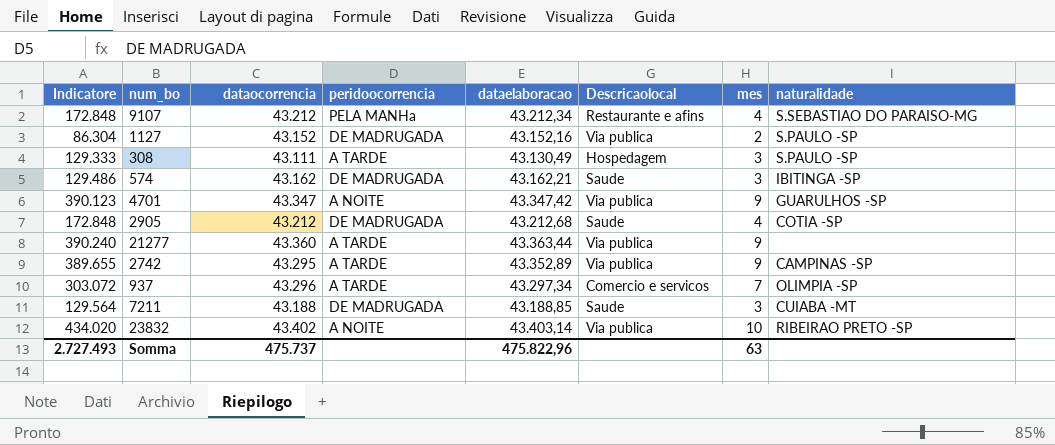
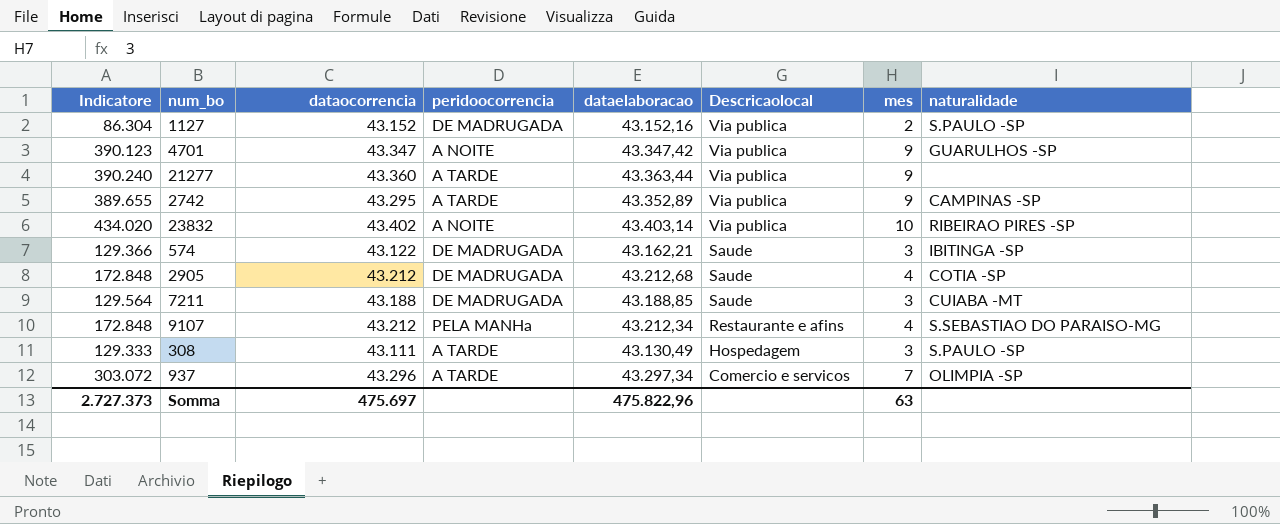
row order: none -> Descricaolocal descending
23832 | naturalidade: RIBEIRAO PRETO -SP -> RIBEIRAO PIRES -SP
574 | Indicatore: 129.486 -> 129.366
574 | dataocorrencia: 43.162 -> 43.122
Somma | Indicatore: 2.727.493 -> 2.727.373
Somma | dataocorrencia: 475.737 -> 475.697

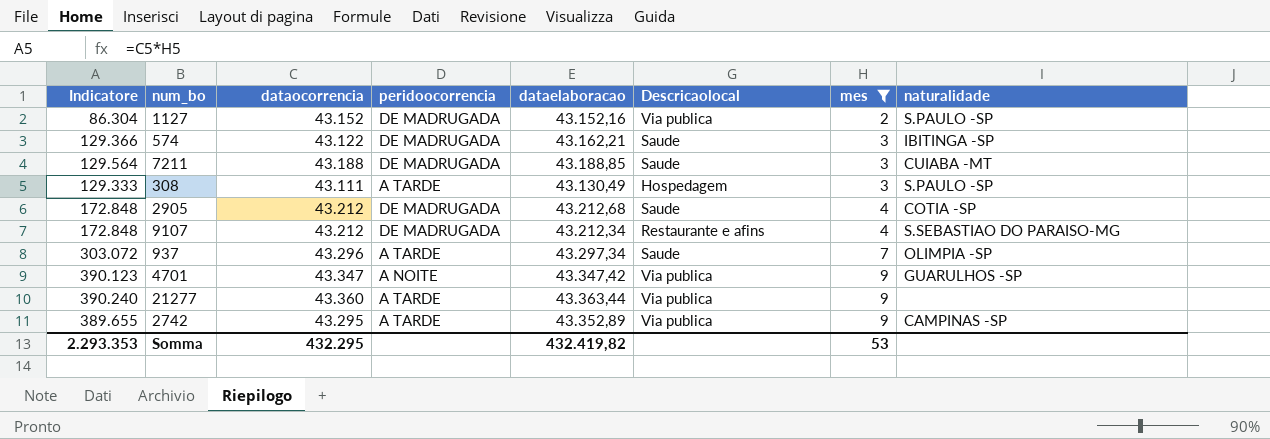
filter: none -> mes != 10
row order: Descricaolocal descending -> mes ascending
9107 | peridoocorrencia: PELA MANHa -> DE MADRUGADA
937 | Descricaolocal: Comercio e servicos -> Saude
Somma | Indicatore: 2.727.373 -> 2.293.353
Somma | dataocorrencia: 475.697 -> 432.295
Somma | dataelaboracao: 475.822,96 -> 432.419,82
Somma | mes: 63 -> 53

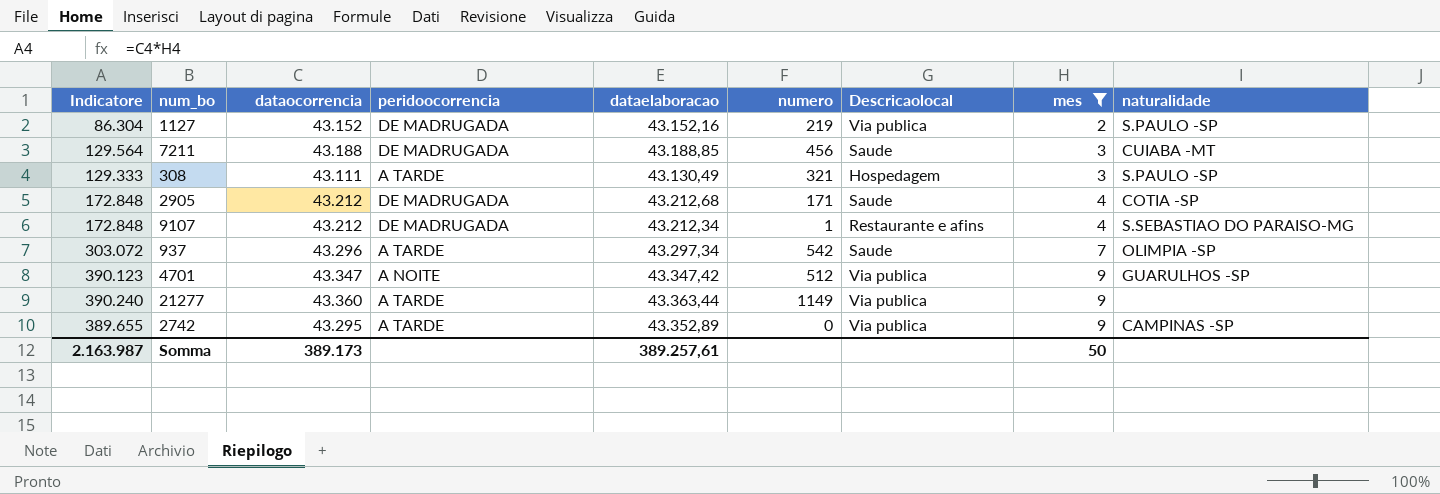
column numero | position: none -> 6
row 574: 129.366 | 43.122 | DE MADRUGADA | 43.162,21 | Saude | 3 | IBITINGA -SP -> none
Somma | Indicatore: 2.293.353 -> 2.163.987
Somma | dataocorrencia: 432.295 -> 389.173
Somma | dataelaboracao: 432.419,82 -> 389.257,61
Somma | mes: 53 -> 50

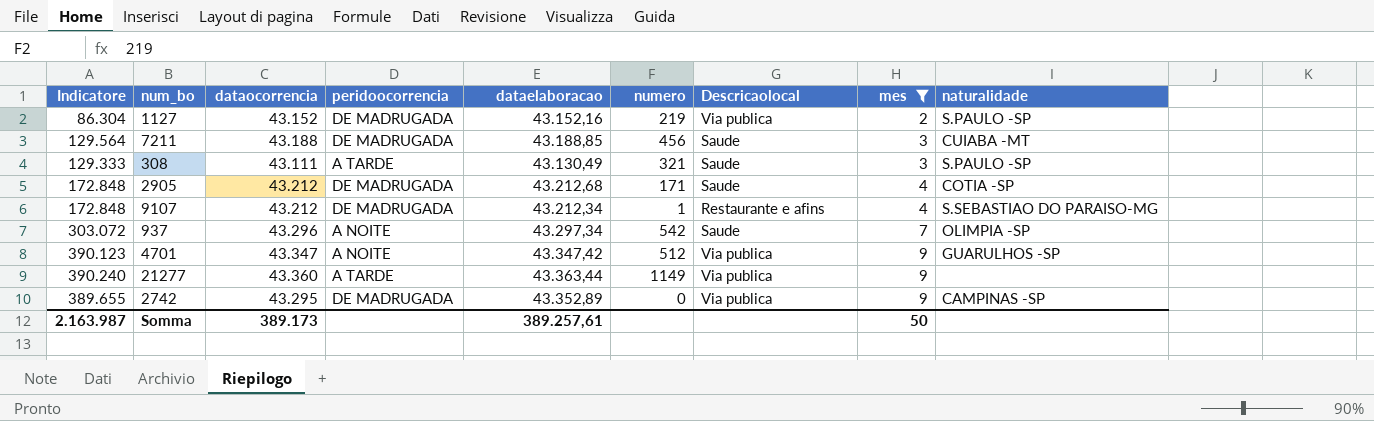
308 | Descricaolocal: Hospedagem -> Saude
937 | peridoocorrencia: A TARDE -> A NOITE
2742 | peridoocorrencia: A TARDE -> DE MADRUGADA

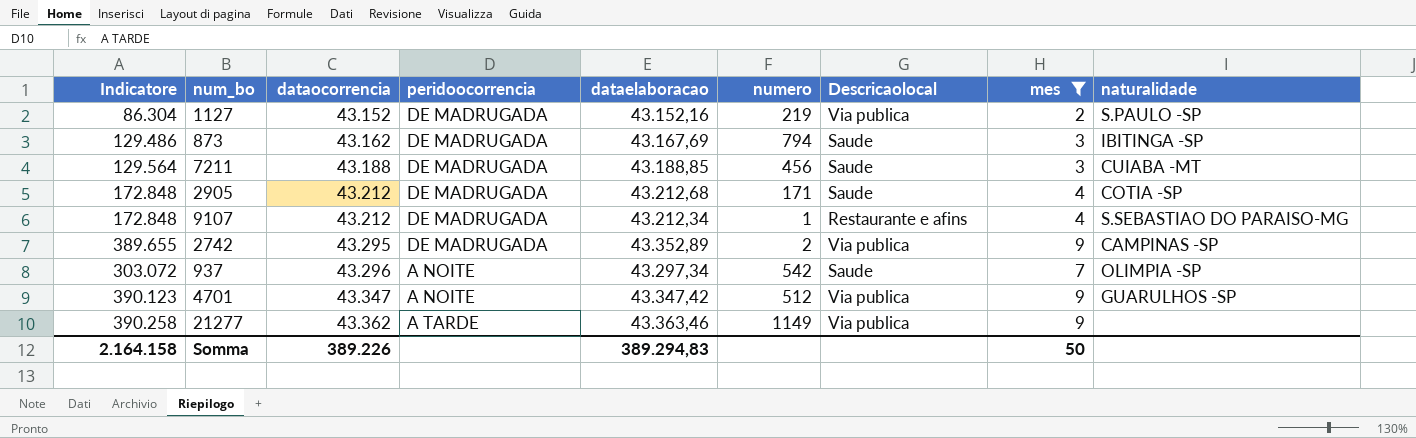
row order: mes ascending -> dataocorrencia ascending
row 308: 129.333 | 43.111 | A TARDE | 43.130,49 | 321 | Saude | 3 | S.PAULO -SP -> none
row 873: none -> 129.486 | 43.162 | DE MADRUGADA | 43.167,69 | 794 | Saude | 3 | IBITINGA -SP
2742 | numero: 0 -> 2
21277 | Indicatore: 390.240 -> 390.258
21277 | dataocorrencia: 43.360 -> 43.362
21277 | dataelaboracao: 43.363,44 -> 43.363,46
Somma | Indicatore: 2.163.987 -> 2.164.158
Somma | dataocorrencia: 389.173 -> 389.226
Somma | dataelaboracao: 389.257,61 -> 389.294,83

